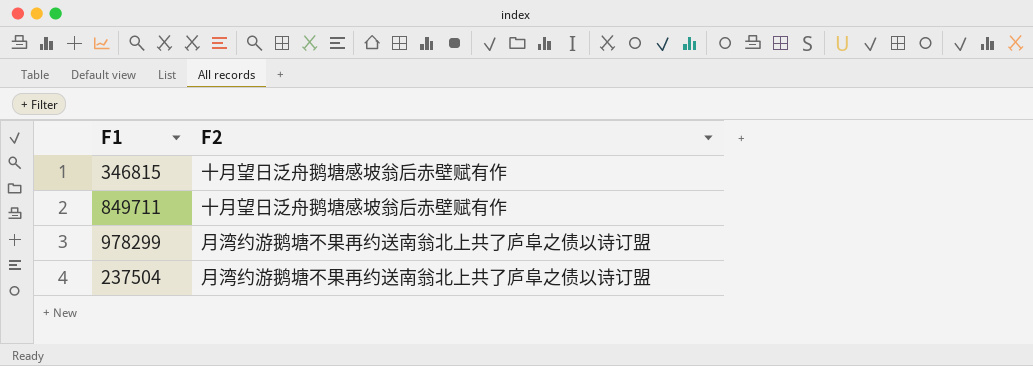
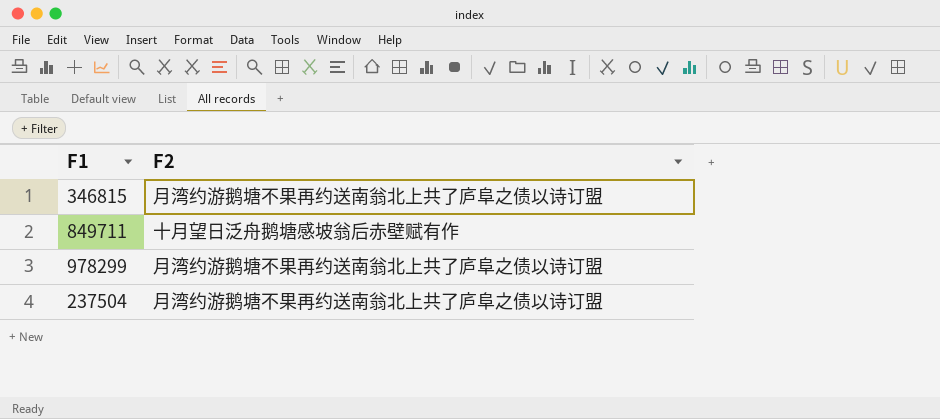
346815 | F2: 十月望日泛舟鹅塘感坡翁后赤壁赋有作 -> 月湾约游鹅塘不果再约送南翁北上共了庐阜之债以诗订盟

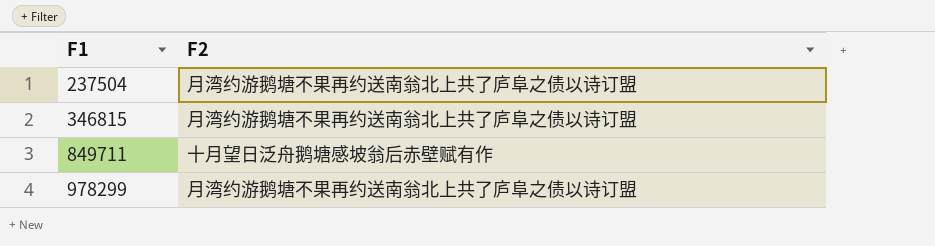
row order: none -> F1 ascending

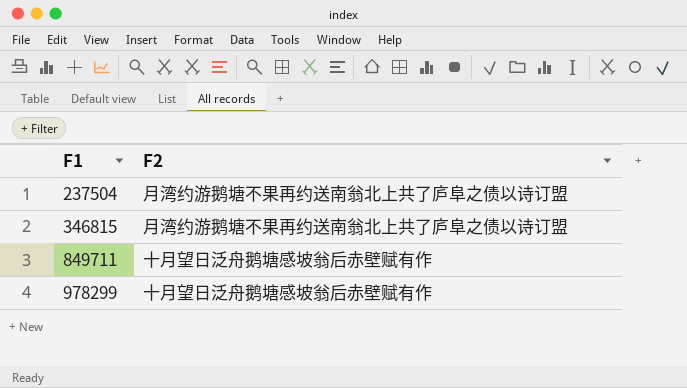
978299 | F2: 月湾约游鹅塘不果再约送南翁北上共了庐阜之债以诗订盟 -> 十月望日泛舟鹅塘感坡翁后赤壁赋有作

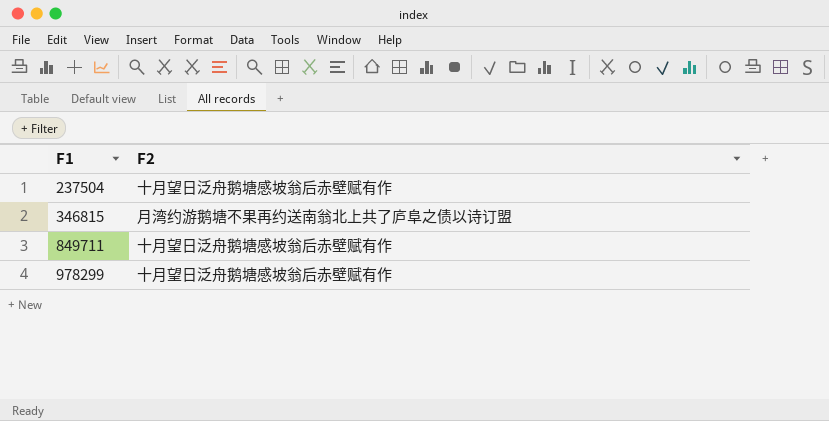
237504 | F2: 月湾约游鹅塘不果再约送南翁北上共了庐阜之债以诗订盟 -> 十月望日泛舟鹅塘感坡翁后赤壁赋有作

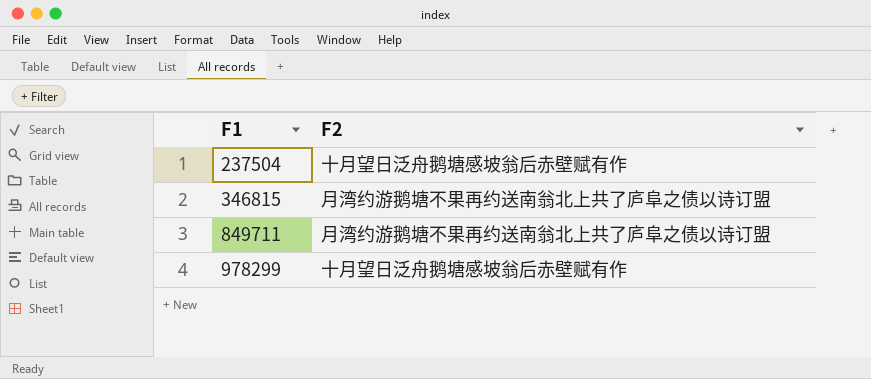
849711 | F2: 十月望日泛舟鹅塘感坡翁后赤壁赋有作 -> 月湾约游鹅塘不果再约送南翁北上共了庐阜之债以诗订盟

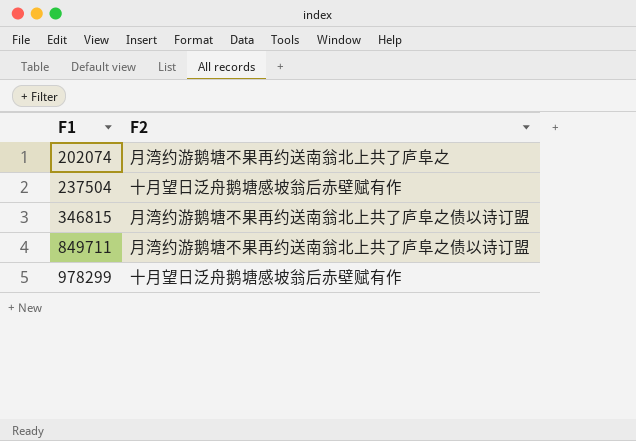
row 202074: none -> 月湾约游鹅塘不果再约送南翁北上共了庐阜之

